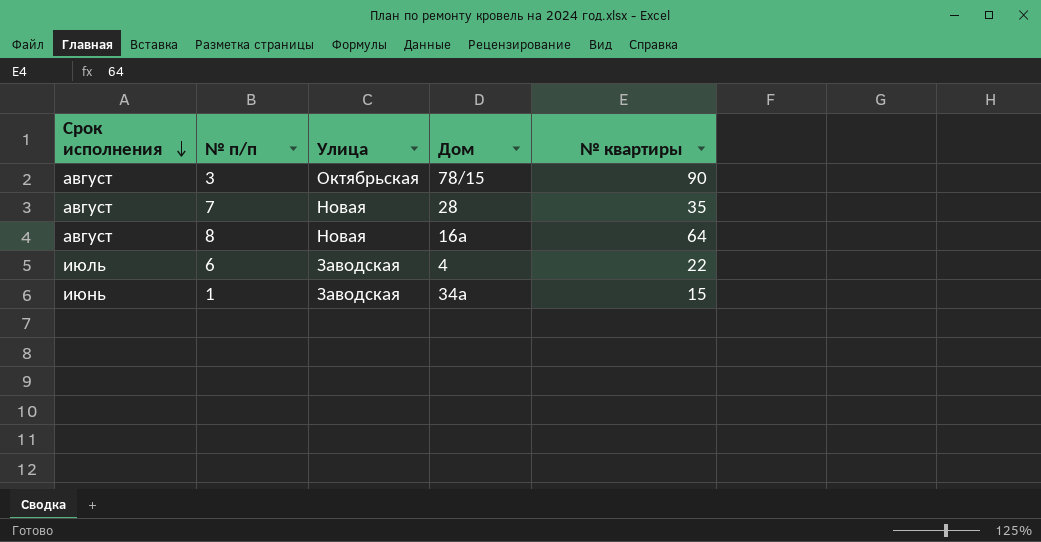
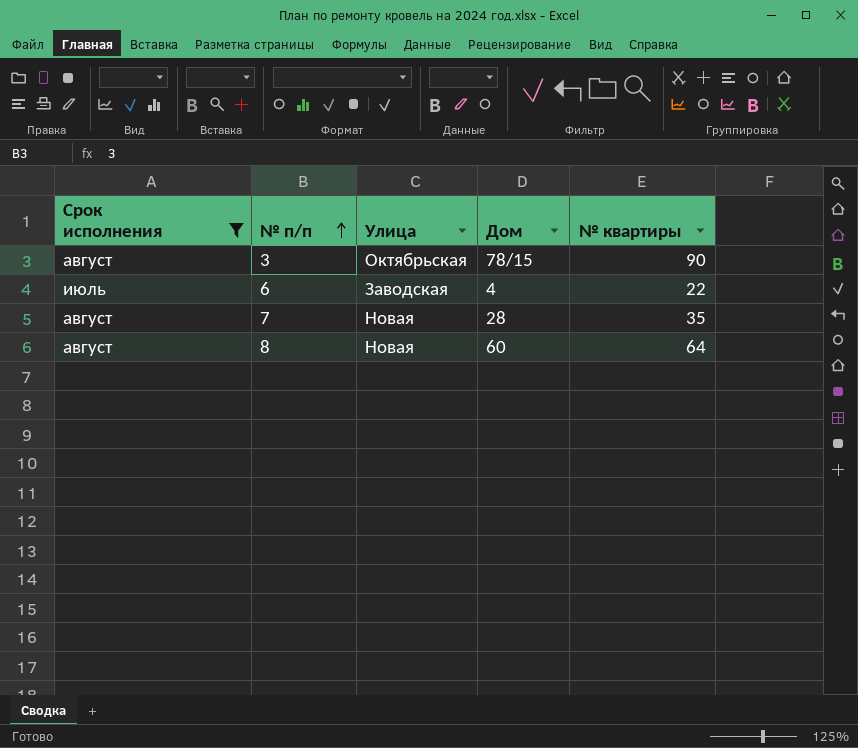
filter: none -> Срок исполнения != июнь
row order: Срок исполнения descending -> № п/п ascending
8 | Дом: 16а -> 60

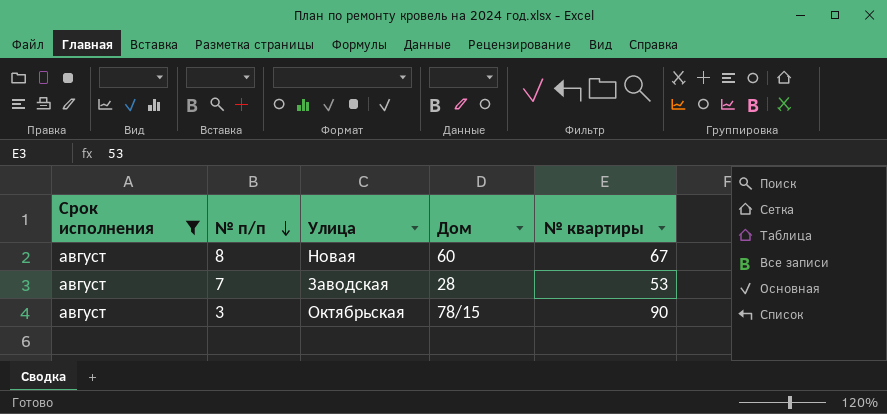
row order: № п/п ascending -> № п/п descending
row 6: июль | Заводская | 4 | 22 -> none
8 | № квартиры: 64 -> 67
7 | Улица: Новая -> Заводская
7 | № квартиры: 35 -> 53

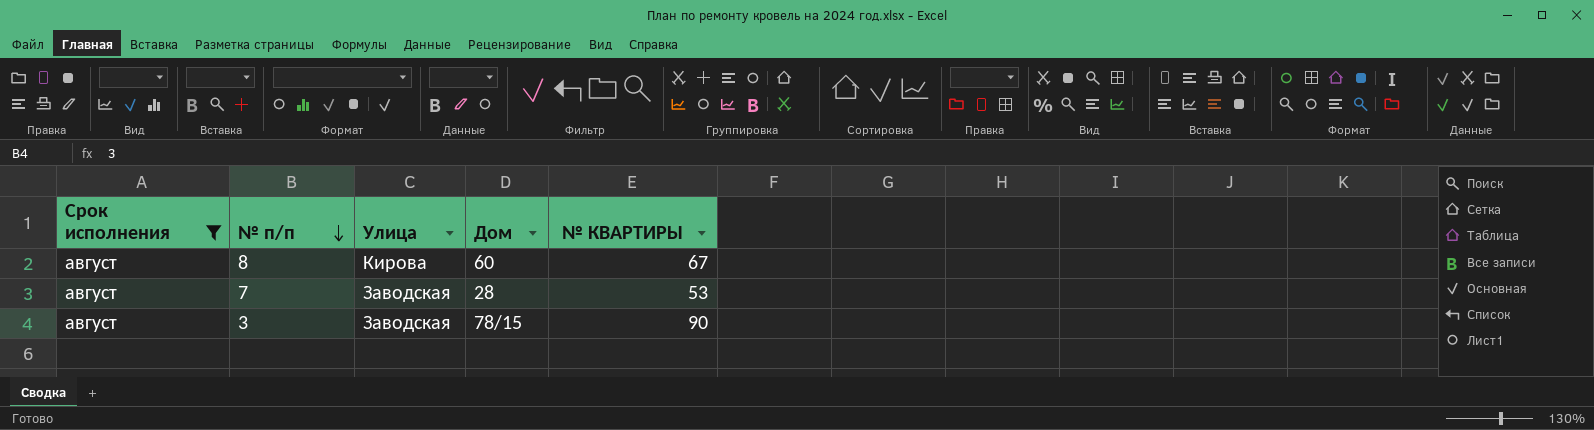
column name: № квартиры -> № КВАРТИРЫ
8 | Улица: Новая -> Кирова
3 | Улица: Октябрьская -> Заводская

